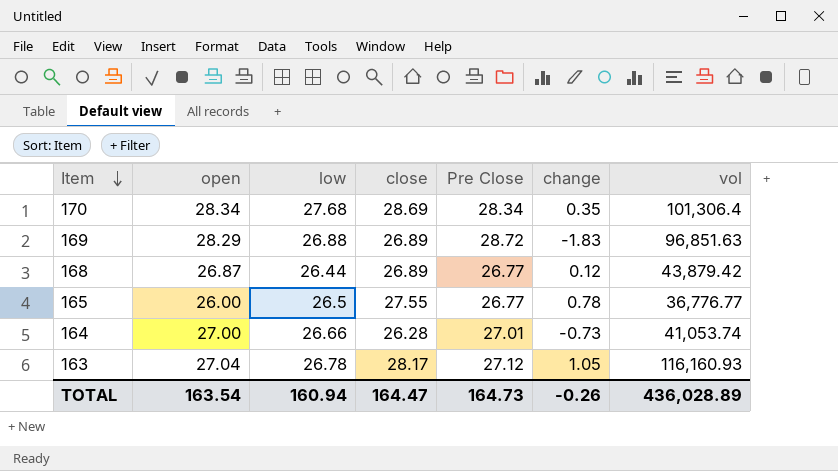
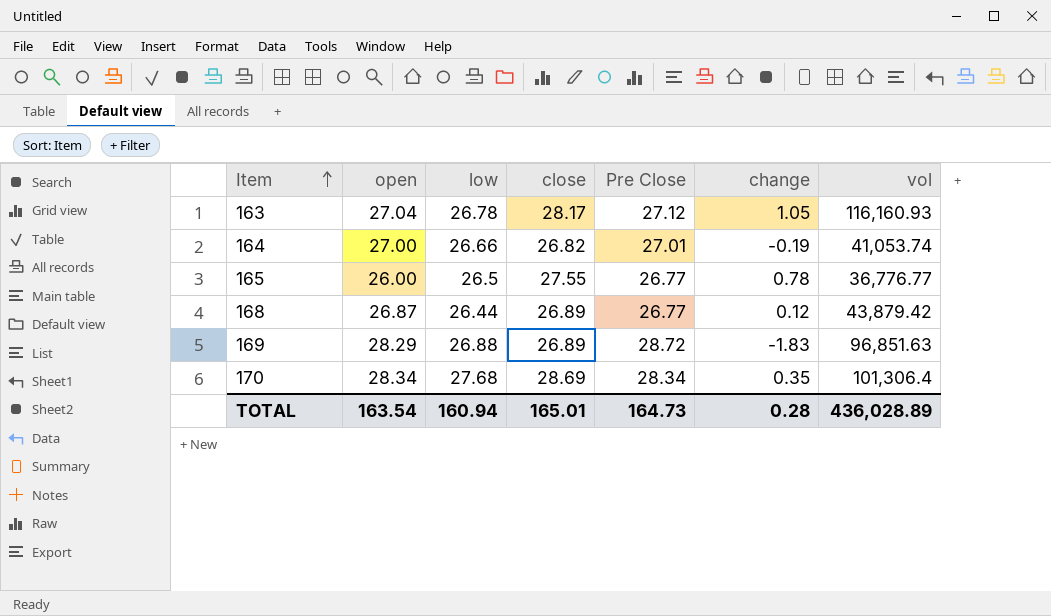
row order: Item descending -> Item ascending
164 | close: 26.28 -> 26.82
164 | change: -0.73 -> -0.19
TOTAL | close: 164.47 -> 165.01
TOTAL | change: -0.26 -> 0.28

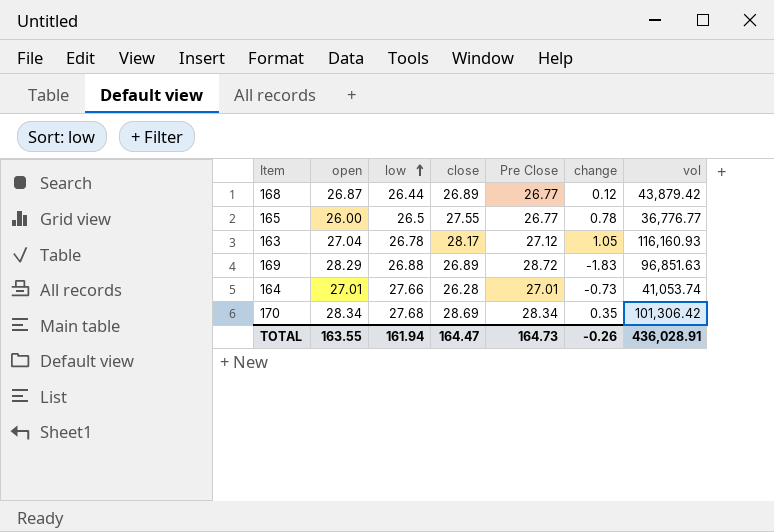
row order: Item ascending -> low ascending
164 | open: 27.00 -> 27.01
164 | low: 26.66 -> 27.66
164 | close: 26.82 -> 26.28
164 | change: -0.19 -> -0.73
170 | vol: 101,306.4 -> 101,306.42
TOTAL | open: 163.54 -> 163.55
TOTAL | low: 160.94 -> 161.94
TOTAL | close: 165.01 -> 164.47
TOTAL | change: 0.28 -> -0.26
TOTAL | vol: 436,028.89 -> 436,028.91

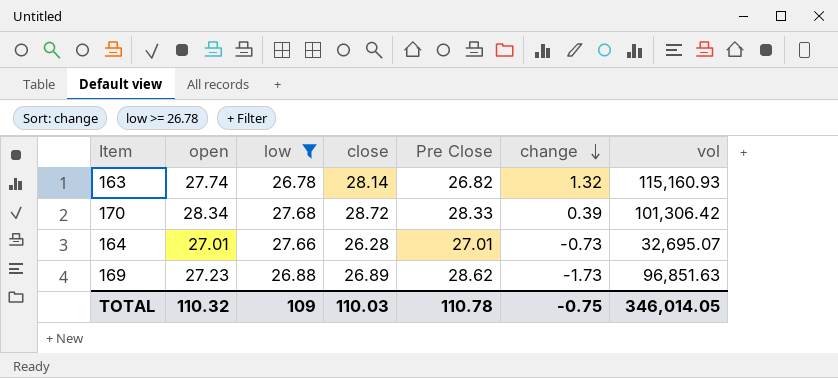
filter: none -> low >= 26.78
row order: low ascending -> change descending
163 | open: 27.04 -> 27.74
163 | close: 28.17 -> 28.14
163 | Pre Close: 27.12 -> 26.82
163 | change: 1.05 -> 1.32
163 | vol: 116,160.93 -> 115,160.93
170 | close: 28.69 -> 28.72
170 | Pre Close: 28.34 -> 28.33
170 | change: 0.35 -> 0.39
164 | vol: 41,053.74 -> 32,695.07
169 | open: 28.29 -> 27.23
169 | Pre Close: 28.72 -> 28.62
169 | change: -1.83 -> -1.73
TOTAL | open: 163.55 -> 110.32
TOTAL | low: 161.94 -> 109
TOTAL | close: 164.47 -> 110.03
TOTAL | Pre Close: 164.73 -> 110.78
TOTAL | change: -0.26 -> -0.75
TOTAL | vol: 436,028.91 -> 346,014.05

